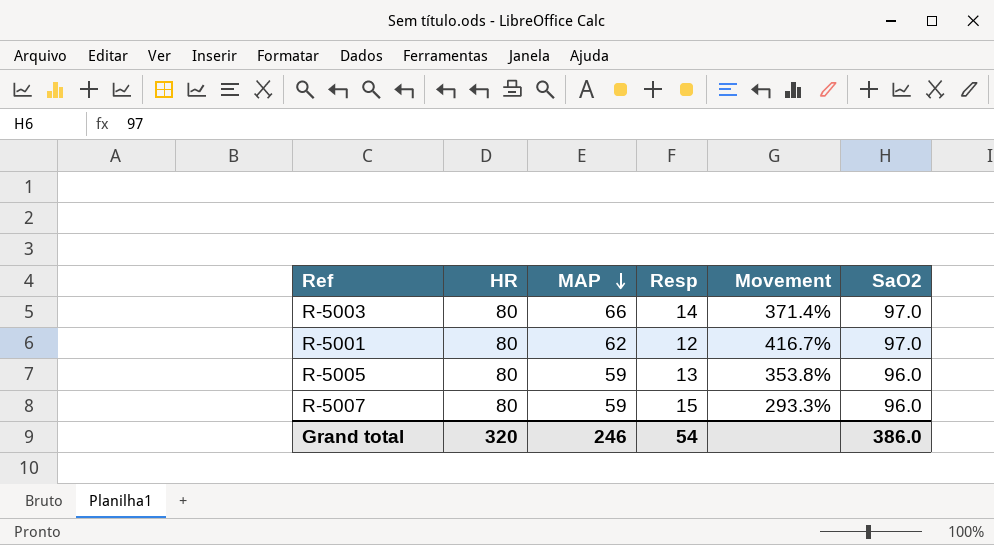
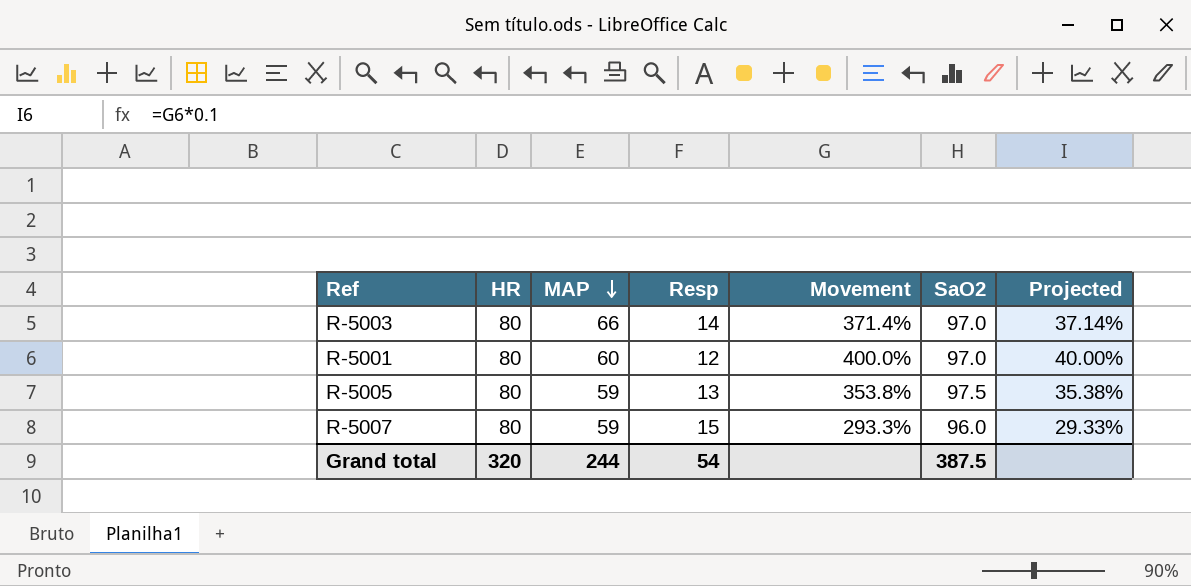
column Projected | formula: none -> [Movement] * 0.1
R-5001 | MAP: 62 -> 60
R-5001 | Movement: 416.7% -> 400.0%
R-5005 | SaO2: 96.0 -> 97.5
Grand total | MAP: 246 -> 244
Grand total | SaO2: 386.0 -> 387.5

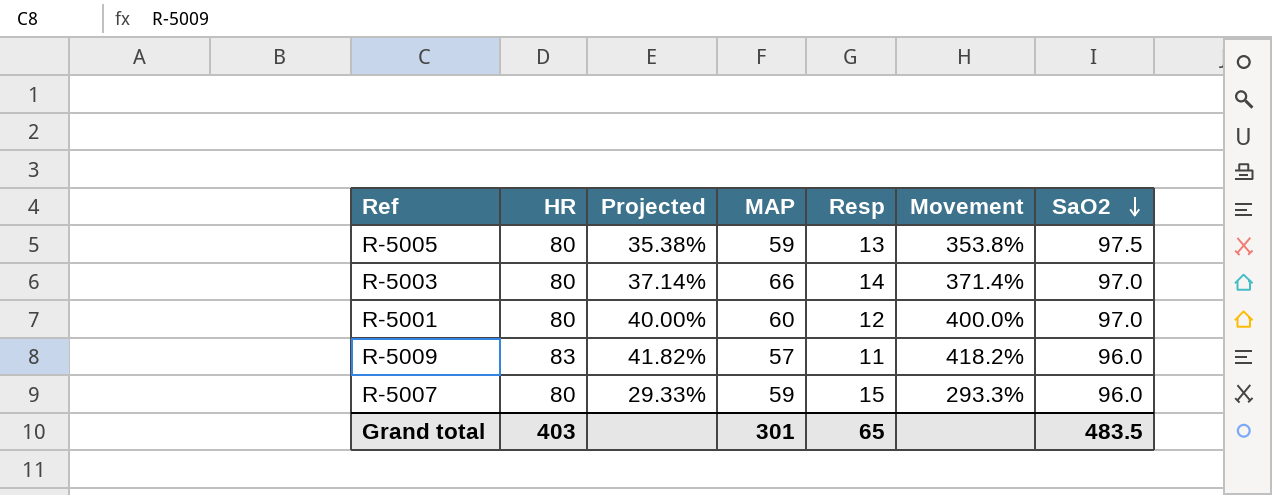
row order: MAP descending -> SaO2 descending
column Projected | position: 7 -> 3
row R-5009: none -> 83 | 41.82% | 57 | 11 | 418.2% | 96.0
Grand total | HR: 320 -> 403
Grand total | MAP: 244 -> 301
Grand total | Resp: 54 -> 65
Grand total | SaO2: 387.5 -> 483.5

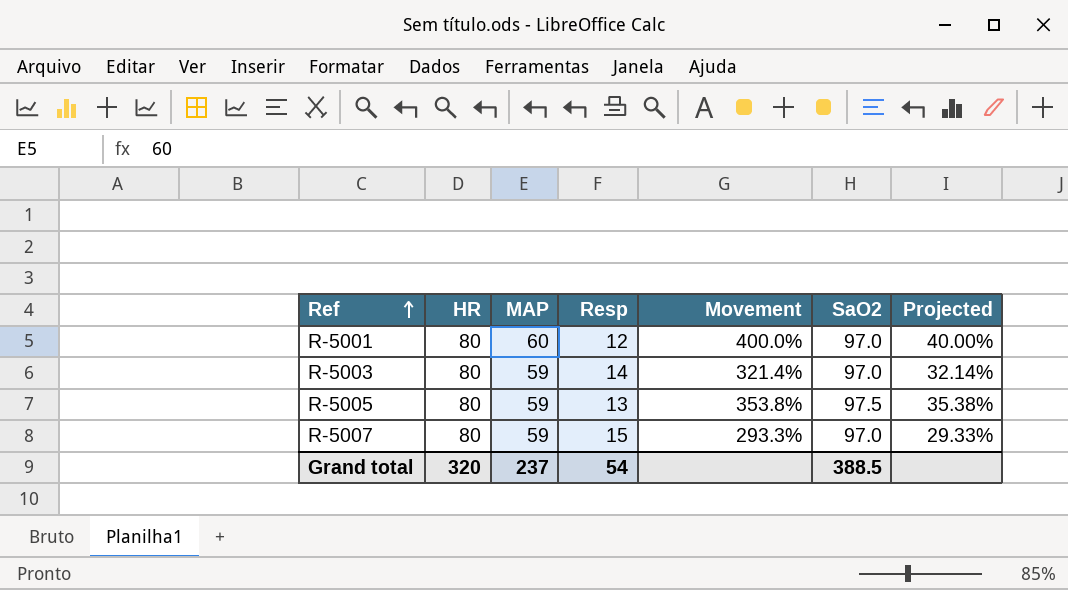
row order: SaO2 descending -> Ref ascending
column Projected | position: 3 -> 7
row R-5009: 83 | 41.82% | 57 | 11 | 418.2% | 96.0 -> none
R-5003 | MAP: 66 -> 59
R-5003 | Movement: 371.4% -> 321.4%
R-5003 | Projected: 37.14% -> 32.14%
R-5007 | SaO2: 96.0 -> 97.0
Grand total | HR: 403 -> 320
Grand total | MAP: 301 -> 237
Grand total | Resp: 65 -> 54
Grand total | SaO2: 483.5 -> 388.5

